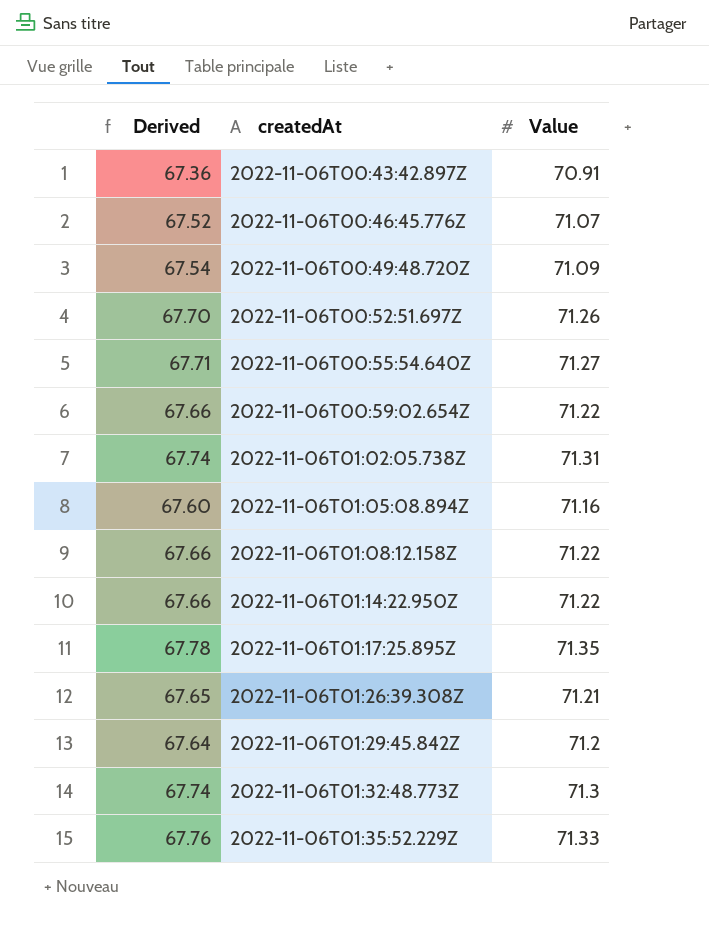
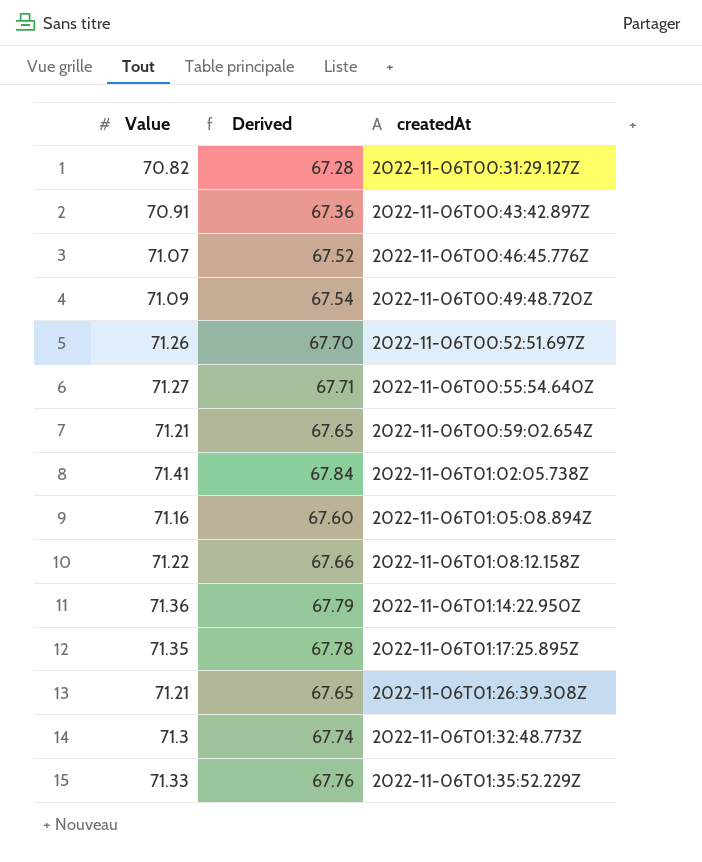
column Value | position: 3 -> 1
row 2022-11-06T01:29:45.842Z: 67.64 | 71.2 -> none
row 2022-11-06T00:31:29.127Z: none -> 70.82 | 67.28
2022-11-06T00:59:02.654Z | Value: 71.22 -> 71.21
2022-11-06T00:59:02.654Z | Derived: 67.66 -> 67.65
2022-11-06T01:02:05.738Z | Value: 71.31 -> 71.41
2022-11-06T01:02:05.738Z | Derived: 67.74 -> 67.84
2022-11-06T01:14:22.950Z | Value: 71.22 -> 71.36
2022-11-06T01:14:22.950Z | Derived: 67.66 -> 67.79

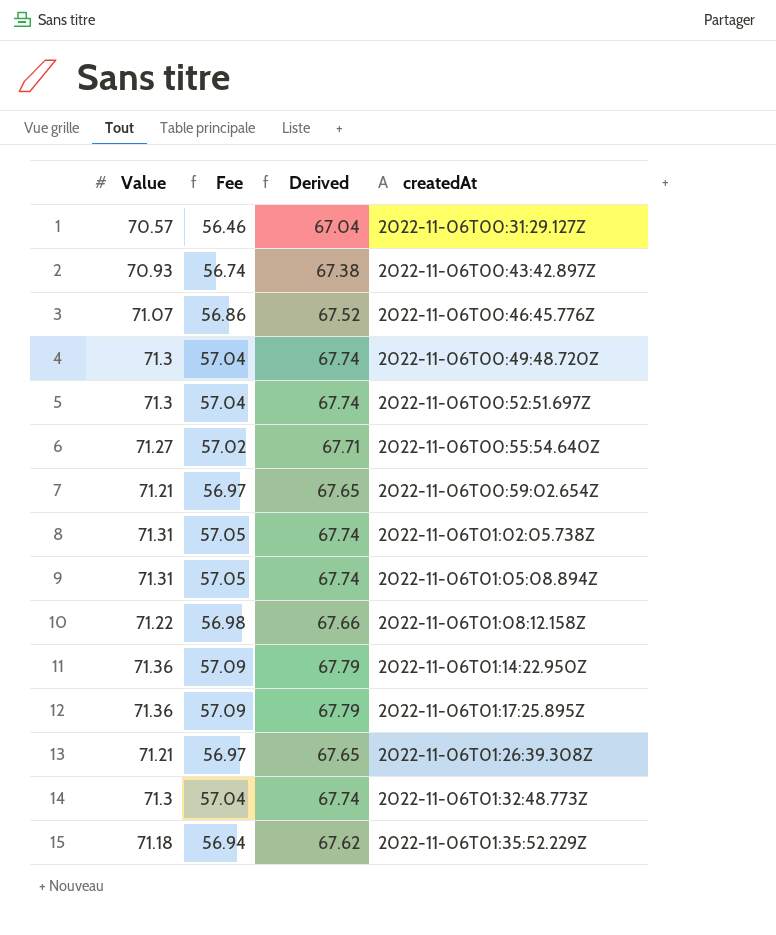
column Fee | formula: none -> [Value] * 0.8
2022-11-06T00:31:29.127Z | Value: 70.82 -> 70.57
2022-11-06T00:31:29.127Z | Derived: 67.28 -> 67.04
2022-11-06T00:43:42.897Z | Value: 70.91 -> 70.93
2022-11-06T00:43:42.897Z | Derived: 67.36 -> 67.38
2022-11-06T00:49:48.720Z | Value: 71.09 -> 71.3
2022-11-06T00:49:48.720Z | Derived: 67.54 -> 67.74
2022-11-06T00:52:51.697Z | Value: 71.26 -> 71.3
2022-11-06T00:52:51.697Z | Derived: 67.70 -> 67.74
2022-11-06T01:02:05.738Z | Value: 71.41 -> 71.31
2022-11-06T01:02:05.738Z | Derived: 67.84 -> 67.74
2022-11-06T01:05:08.894Z | Value: 71.16 -> 71.31
2022-11-06T01:05:08.894Z | Derived: 67.60 -> 67.74
2022-11-06T01:17:25.895Z | Value: 71.35 -> 71.36
2022-11-06T01:17:25.895Z | Derived: 67.78 -> 67.79
2022-11-06T01:35:52.229Z | Value: 71.33 -> 71.18
2022-11-06T01:35:52.229Z | Derived: 67.76 -> 67.62

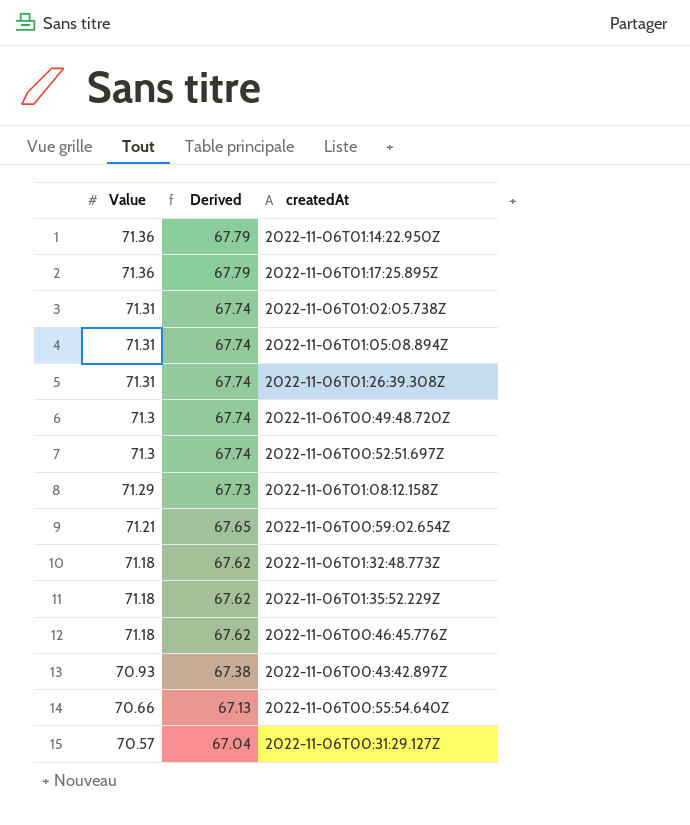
row order: createdAt ascending -> Value descending
column Fee | formula: [Value] * 0.8 -> none
2022-11-06T01:26:39.308Z | Value: 71.21 -> 71.31
2022-11-06T01:26:39.308Z | Derived: 67.65 -> 67.74
2022-11-06T01:08:12.158Z | Value: 71.22 -> 71.29
2022-11-06T01:08:12.158Z | Derived: 67.66 -> 67.73
2022-11-06T01:32:48.773Z | Value: 71.3 -> 71.18
2022-11-06T01:32:48.773Z | Derived: 67.74 -> 67.62
2022-11-06T00:46:45.776Z | Value: 71.07 -> 71.18
2022-11-06T00:46:45.776Z | Derived: 67.52 -> 67.62
2022-11-06T00:55:54.640Z | Value: 71.27 -> 70.66
2022-11-06T00:55:54.640Z | Derived: 67.71 -> 67.13

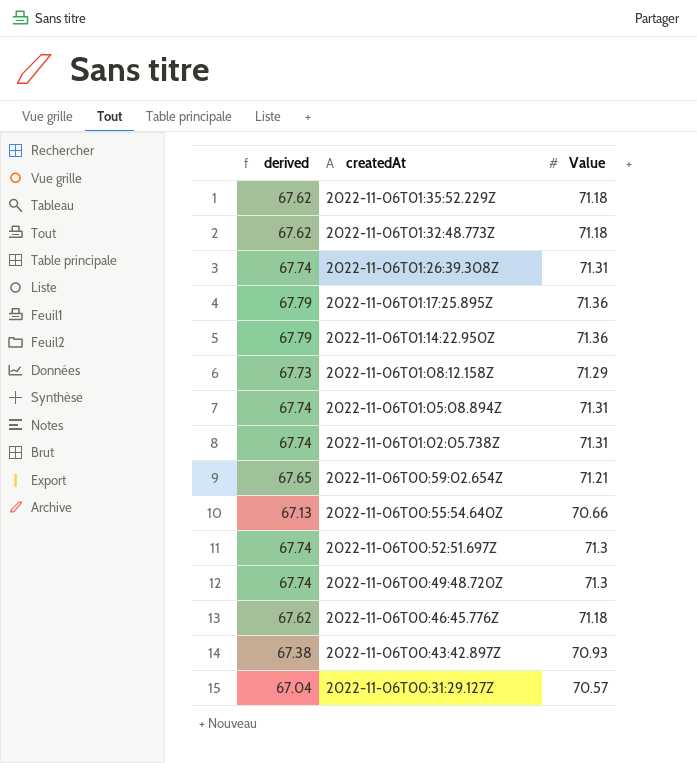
row order: Value descending -> createdAt descending
column name: Derived -> derived
column Value | position: 1 -> 3

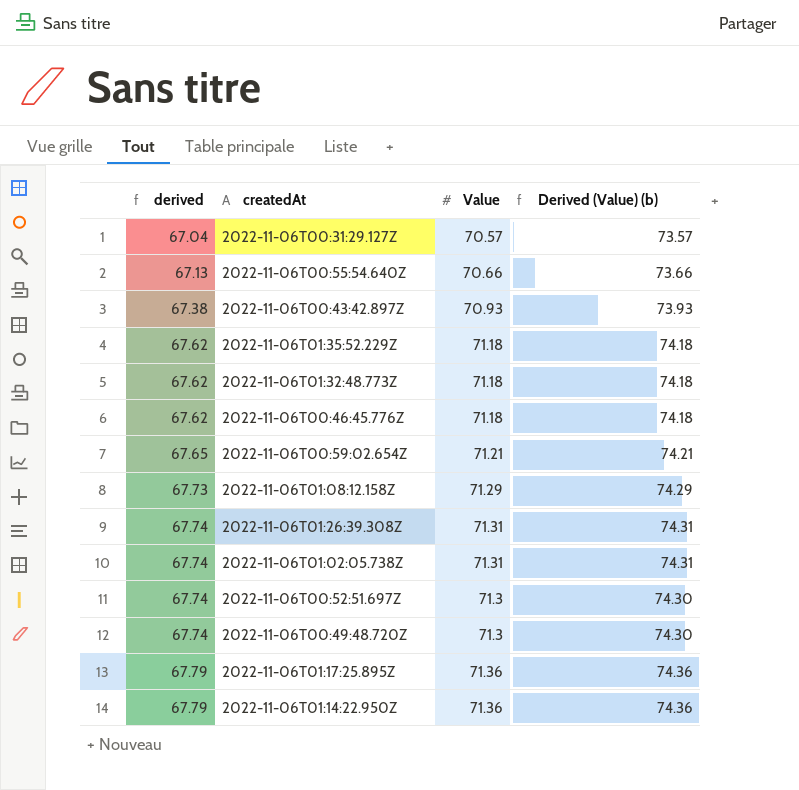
row order: createdAt descending -> derived ascending
column Derived (Value) (b) | formula: none -> [Value] + 3
row 2022-11-06T01:05:08.894Z: 67.74 | 71.31 -> none

